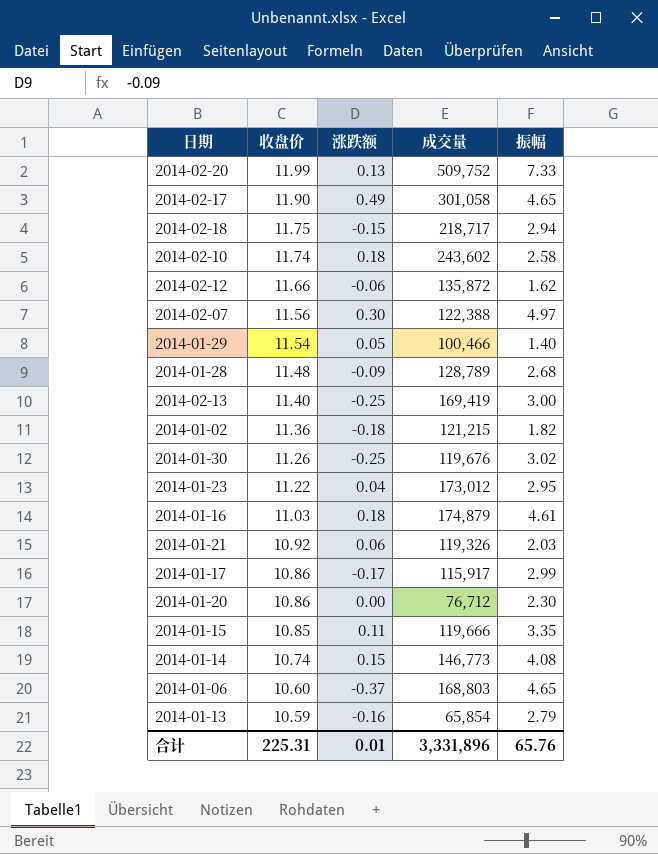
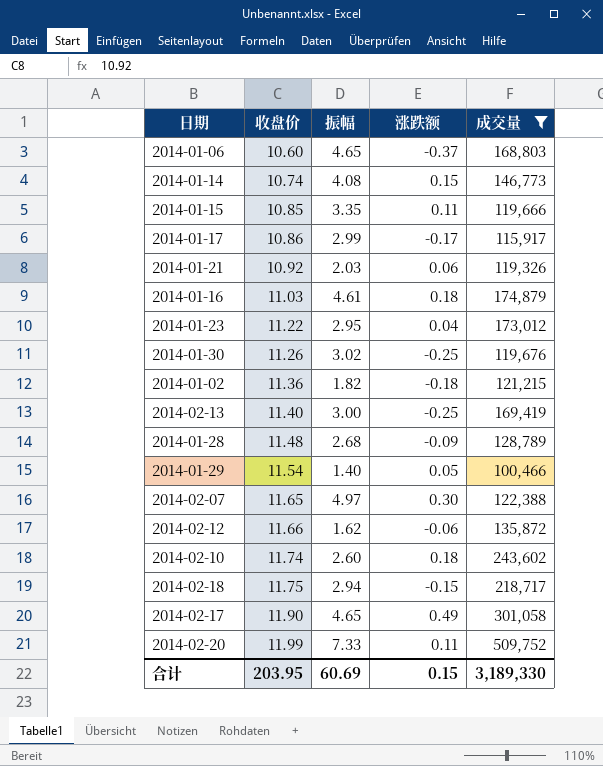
filter: none -> 成交量 >= 100,466
row order: 收盘价 descending -> 收盘价 ascending
column 振幅 | position: 5 -> 3
2014-02-07 | 收盘价: 11.56 -> 11.65
2014-02-10 | 振幅: 2.58 -> 2.60
2014-02-20 | 涨跌额: 0.13 -> 0.11
合计 | 收盘价: 225.31 -> 203.95
合计 | 振幅: 65.76 -> 60.69
合计 | 涨跌额: 0.01 -> 0.15
合计 | 成交量: 3,331,896 -> 3,189,330

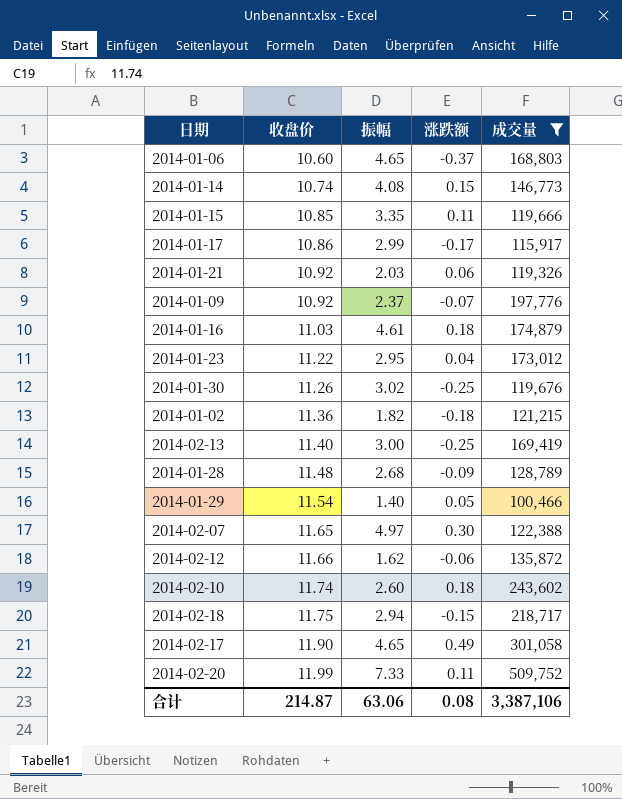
row 2014-01-09: none -> 10.92 | 2.37 | -0.07 | 197,776
合计 | 收盘价: 203.95 -> 214.87
合计 | 振幅: 60.69 -> 63.06
合计 | 涨跌额: 0.15 -> 0.08
合计 | 成交量: 3,189,330 -> 3,387,106

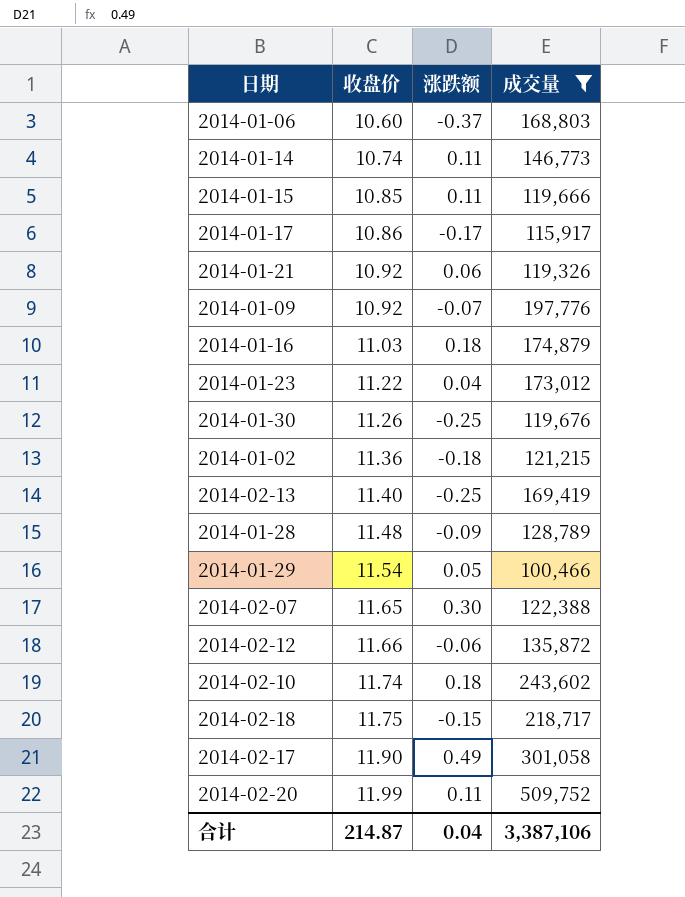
column 振幅 | position: 3 -> none
2014-01-14 | 涨跌额: 0.15 -> 0.11
合计 | 涨跌额: 0.08 -> 0.04

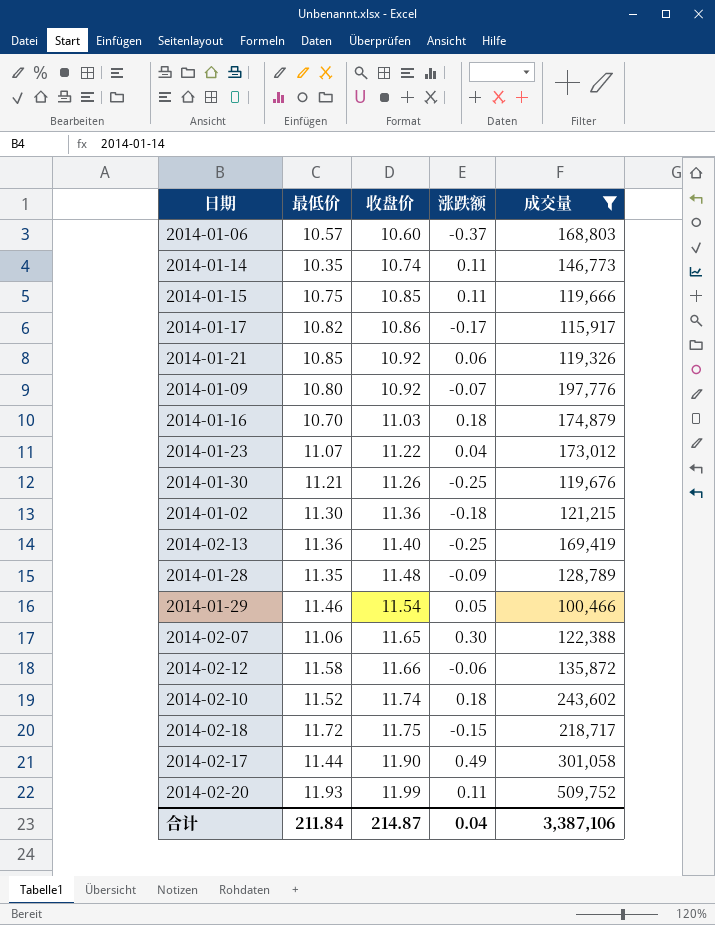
column 最低价 | position: none -> 2

